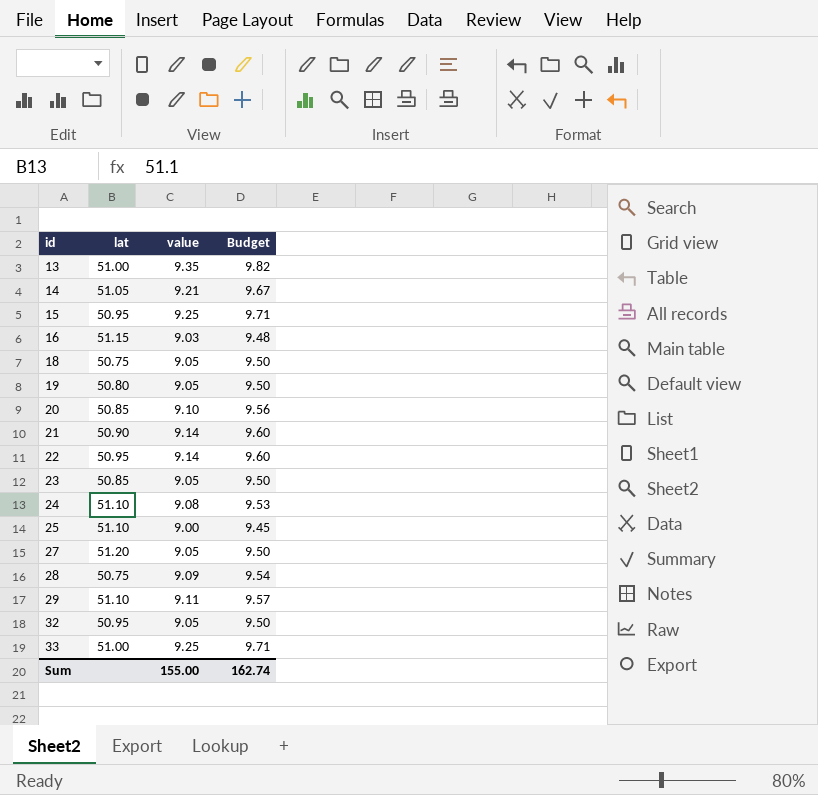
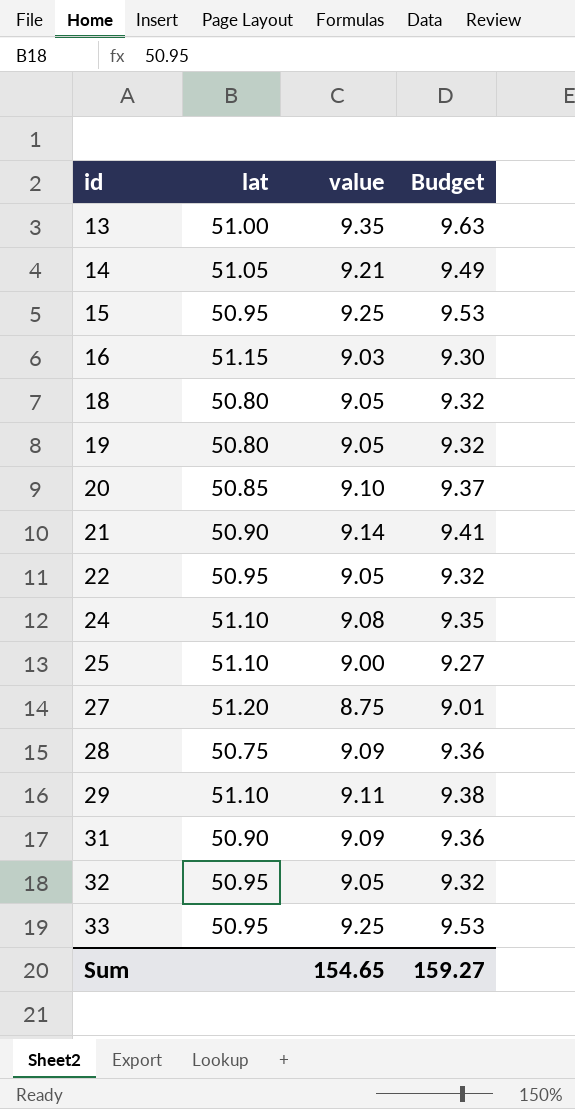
column Budget | formula: [value] * 1.05 -> [value] * 1.03
row 23: 50.85 | 9.05 | 9.50 -> none
18 | lat: 50.75 -> 50.80
22 | value: 9.14 -> 9.05
27 | value: 9.05 -> 8.75
row 31: none -> 50.90 | 9.09 | 9.36
33 | lat: 51.00 -> 50.95
Sum | value: 155.00 -> 154.65
Sum | Budget: 162.74 -> 159.27

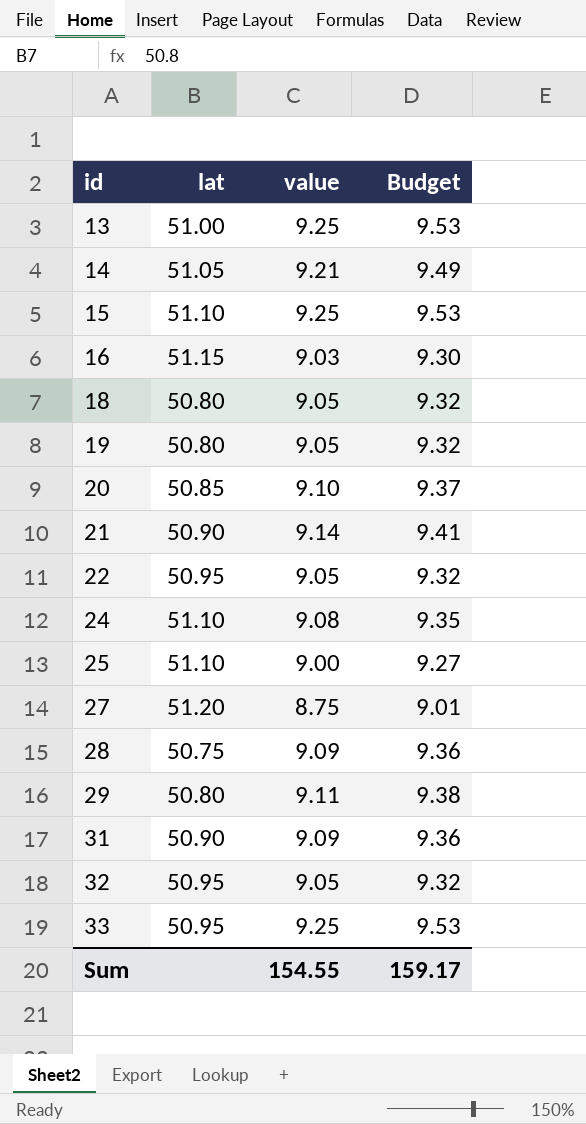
13 | value: 9.35 -> 9.25
13 | Budget: 9.63 -> 9.53
15 | lat: 50.95 -> 51.10
29 | lat: 51.10 -> 50.80
Sum | value: 154.65 -> 154.55
Sum | Budget: 159.27 -> 159.17

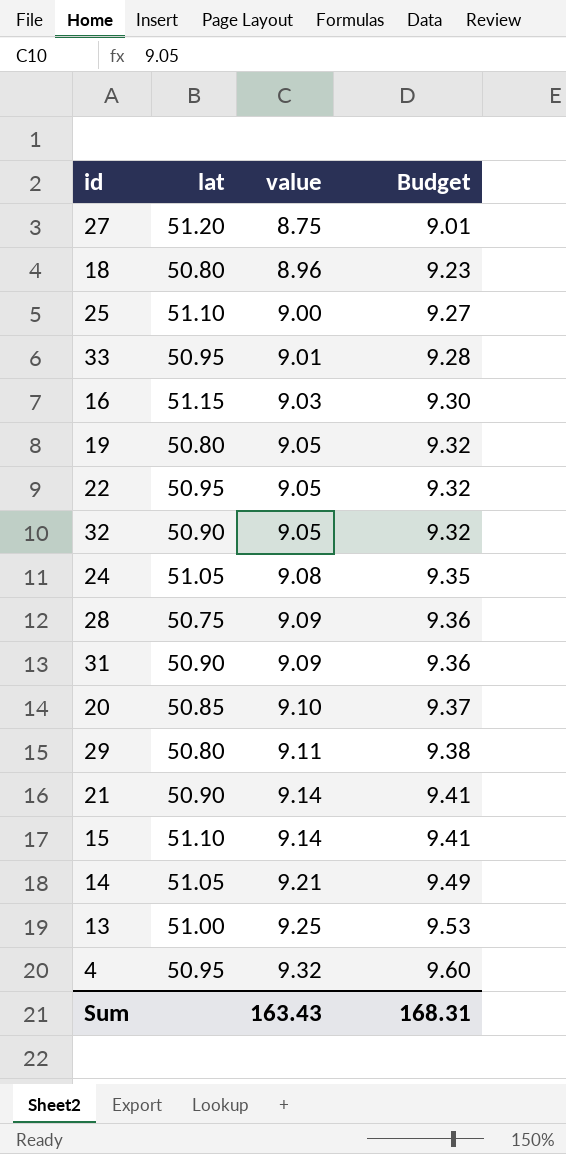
row order: id ascending -> value ascending
18 | value: 9.05 -> 8.96
18 | Budget: 9.32 -> 9.23
33 | value: 9.25 -> 9.01
33 | Budget: 9.53 -> 9.28
32 | lat: 50.95 -> 50.90
24 | lat: 51.10 -> 51.05
15 | value: 9.25 -> 9.14
15 | Budget: 9.53 -> 9.41
row 4: none -> 50.95 | 9.32 | 9.60
Sum | value: 154.55 -> 163.43
Sum | Budget: 159.17 -> 168.31

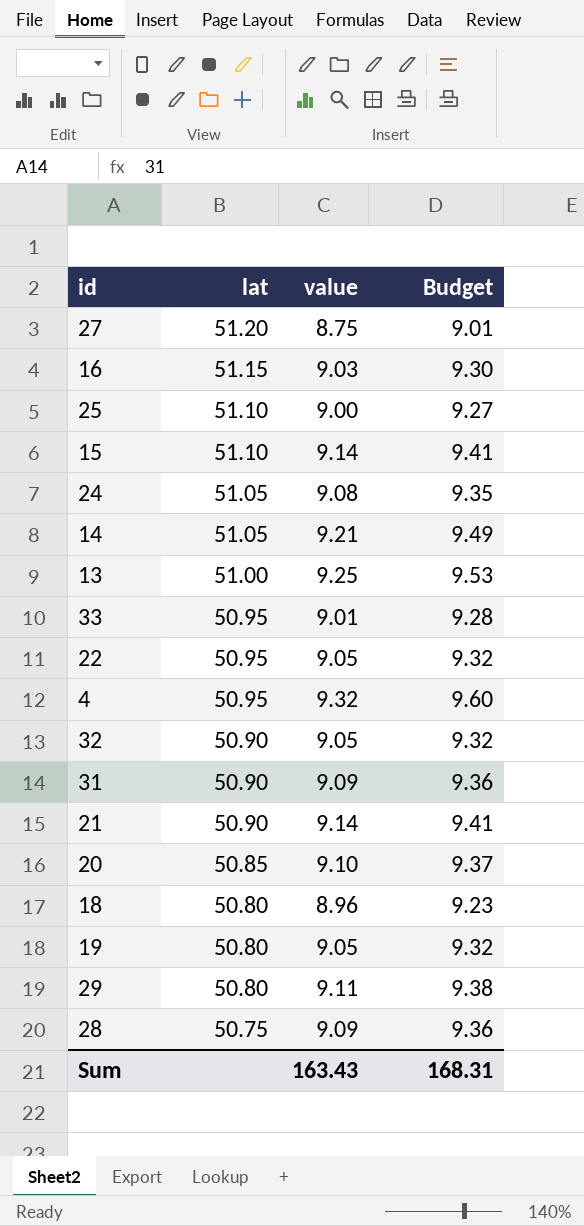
row order: value ascending -> lat descending

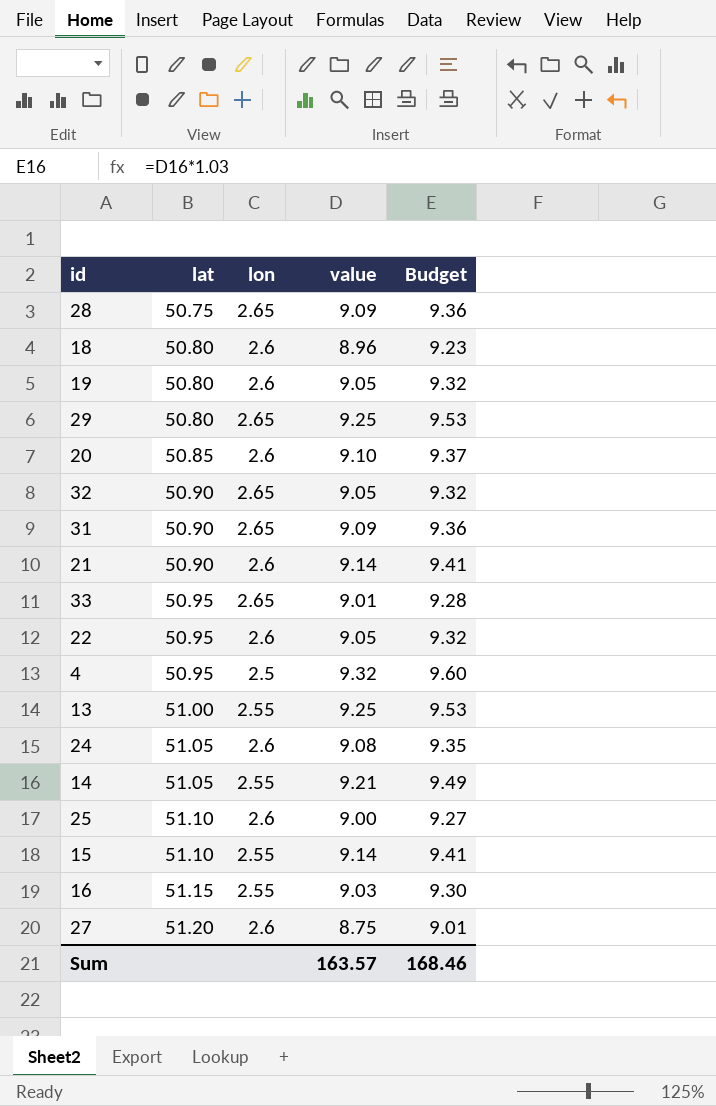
row order: lat descending -> lat ascending
column lon | position: none -> 3
29 | value: 9.11 -> 9.25
29 | Budget: 9.38 -> 9.53
Sum | value: 163.43 -> 163.57
Sum | Budget: 168.31 -> 168.46

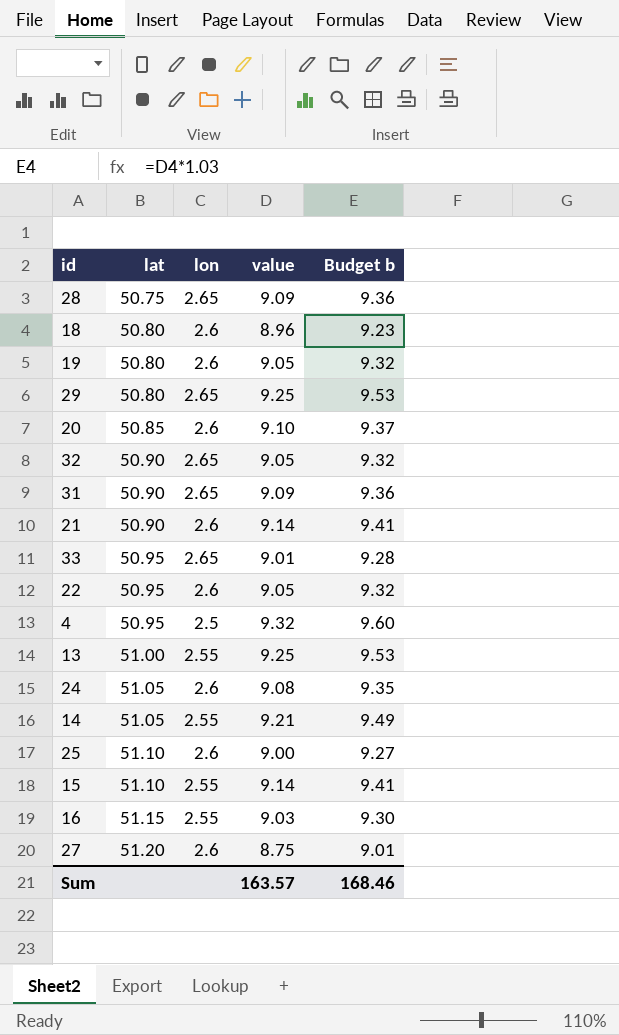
column name: Budget -> Budget b

